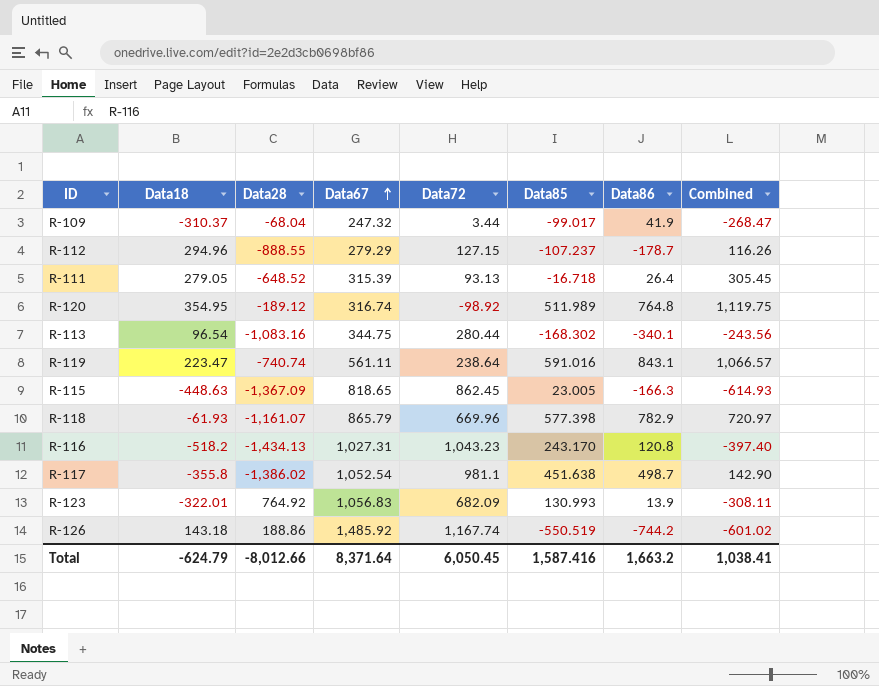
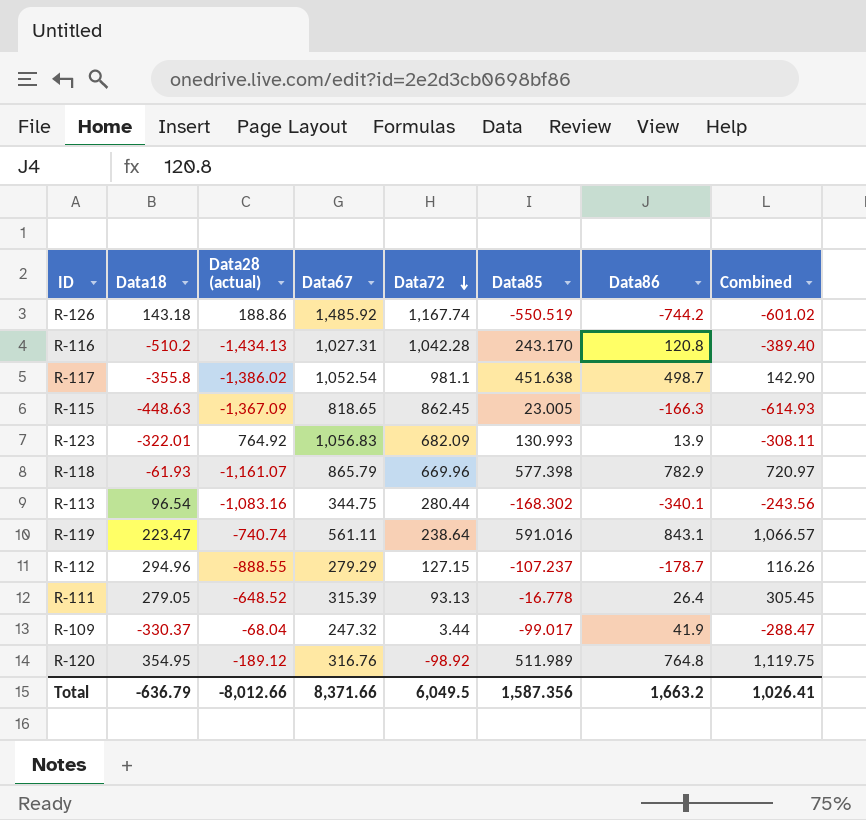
row order: Data67 ascending -> Data72 descending
column name: Data28 -> Data28 (actual)
R-116 | Data18: -518.2 -> -510.2
R-116 | Data72: 1,043.23 -> 1,042.28
R-116 | Combined: -397.40 -> -389.40
R-111 | Data85: -16.718 -> -16.778
R-109 | Data18: -310.37 -> -330.37
R-109 | Combined: -268.47 -> -288.47
R-120 | Data67: 316.74 -> 316.76
Total | Data18: -624.79 -> -636.79
Total | Data67: 8,371.64 -> 8,371.66
Total | Data72: 6,050.45 -> 6,049.5
Total | Data85: 1,587.416 -> 1,587.356
Total | Combined: 1,038.41 -> 1,026.41

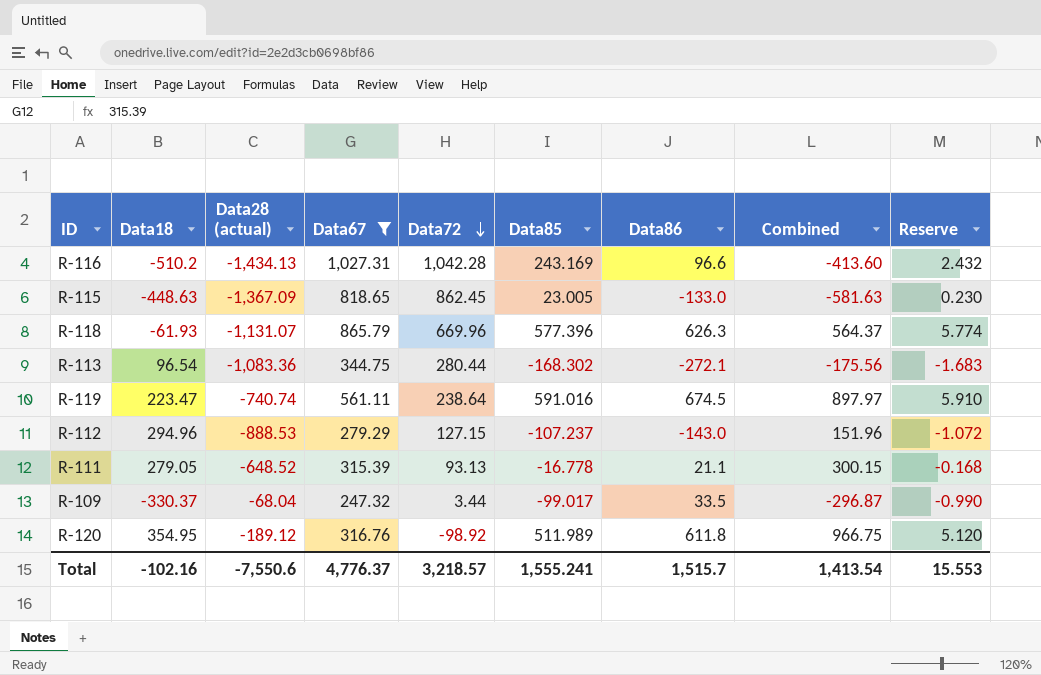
filter: none -> Data67 <= 1,027.31
column Reserve | formula: none -> [Data85] * 0.01
R-116 | Data85: 243.170 -> 243.169
R-116 | Data86: 120.8 -> 96.6
R-116 | Combined: -389.40 -> -413.60
R-115 | Data86: -166.3 -> -133.0
R-115 | Combined: -614.93 -> -581.63
R-118 | Data28 (actual): -1,161.07 -> -1,131.07
R-118 | Data85: 577.398 -> 577.396
R-118 | Data86: 782.9 -> 626.3
R-118 | Combined: 720.97 -> 564.37
R-113 | Data28 (actual): -1,083.16 -> -1,083.36
R-113 | Data86: -340.1 -> -272.1
R-113 | Combined: -243.56 -> -175.56
R-119 | Data86: 843.1 -> 674.5
R-119 | Combined: 1,066.57 -> 897.97
R-112 | Data28 (actual): -888.55 -> -888.53
R-112 | Data86: -178.7 -> -143.0
R-112 | Combined: 116.26 -> 151.96
R-111 | Data86: 26.4 -> 21.1
R-111 | Combined: 305.45 -> 300.15
R-109 | Data86: 41.9 -> 33.5
R-109 | Combined: -288.47 -> -296.87
R-120 | Data86: 764.8 -> 611.8
R-120 | Combined: 1,119.75 -> 966.75
Total | Data18: -636.79 -> -102.16
Total | Data28 (actual): -8,012.66 -> -7,550.6
Total | Data67: 8,371.66 -> 4,776.37
Total | Data72: 6,049.5 -> 3,218.57
Total | Data85: 1,587.356 -> 1,555.241
Total | Data86: 1,663.2 -> 1,515.7
Total | Combined: 1,026.41 -> 1,413.54

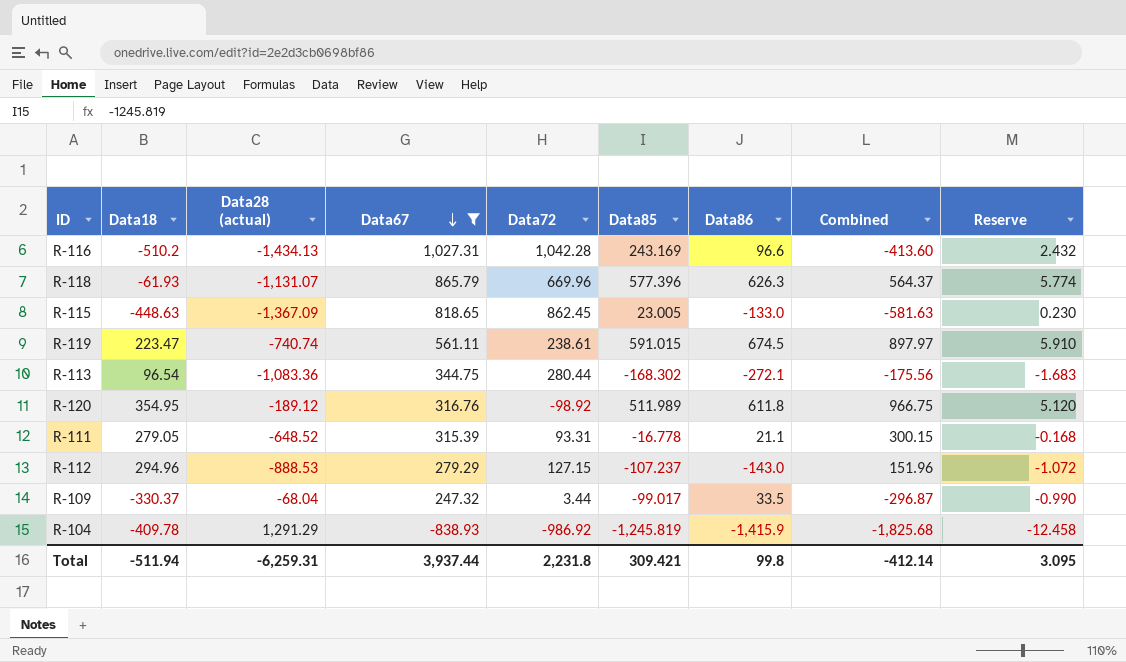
row order: Data72 descending -> Data67 descending
R-119 | Data72: 238.64 -> 238.61
R-119 | Data85: 591.016 -> 591.015
R-111 | Data72: 93.13 -> 93.31
row R-104: none -> -409.78 | 1,291.29 | -838.93 | -986.92 | -1,245.819 | -1,415.9 | -1,825.68 | -12.458
Total | Data18: -102.16 -> -511.94
Total | Data28 (actual): -7,550.6 -> -6,259.31
Total | Data67: 4,776.37 -> 3,937.44
Total | Data72: 3,218.57 -> 2,231.8
Total | Data85: 1,555.241 -> 309.421
Total | Data86: 1,515.7 -> 99.8
Total | Combined: 1,413.54 -> -412.14
Total | Reserve: 15.553 -> 3.095

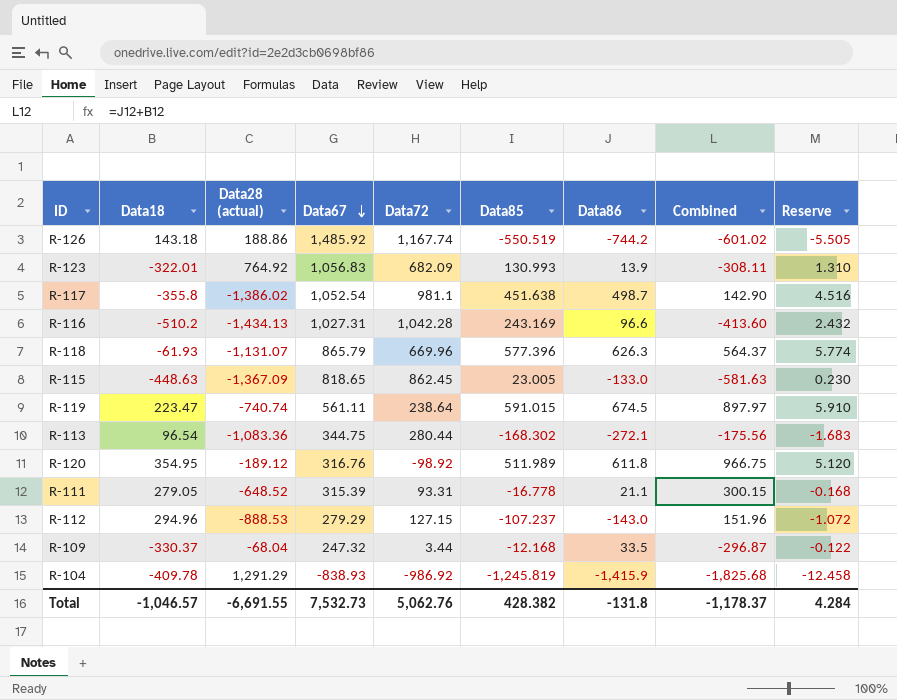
filter: Data67 <= 1,027.31 -> none
R-119 | Data72: 238.61 -> 238.64
R-109 | Data85: -99.017 -> -12.168
R-109 | Reserve: -0.990 -> -0.122
Total | Data18: -511.94 -> -1,046.57
Total | Data28 (actual): -6,259.31 -> -6,691.55
Total | Data67: 3,937.44 -> 7,532.73
Total | Data72: 2,231.8 -> 5,062.76
Total | Data85: 309.421 -> 428.382
Total | Data86: 99.8 -> -131.8
Total | Combined: -412.14 -> -1,178.37
Total | Reserve: 3.095 -> 4.284

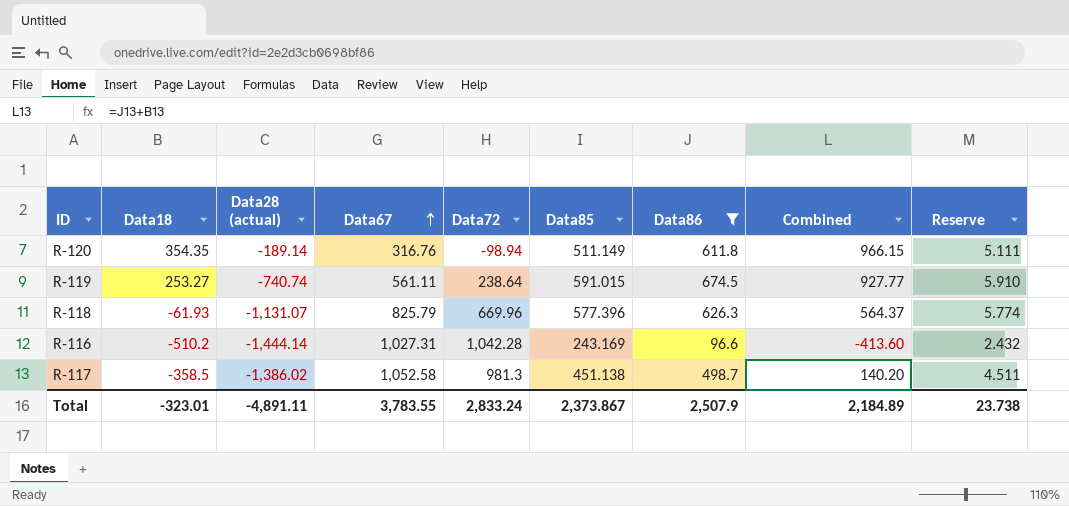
filter: none -> Data86 >= 96.6
row order: Data67 descending -> Data67 ascending
R-120 | Data18: 354.95 -> 354.35
R-120 | Data28 (actual): -189.12 -> -189.14
R-120 | Data72: -98.92 -> -98.94
R-120 | Data85: 511.989 -> 511.149
R-120 | Combined: 966.75 -> 966.15
R-120 | Reserve: 5.120 -> 5.111
R-119 | Data18: 223.47 -> 253.27
R-119 | Combined: 897.97 -> 927.77
R-118 | Data67: 865.79 -> 825.79
R-116 | Data28 (actual): -1,434.13 -> -1,444.14
R-117 | Data18: -355.8 -> -358.5
R-117 | Data67: 1,052.54 -> 1,052.58
R-117 | Data72: 981.1 -> 981.3
R-117 | Data85: 451.638 -> 451.138
R-117 | Combined: 142.90 -> 140.20
R-117 | Reserve: 4.516 -> 4.511
Total | Data18: -1,046.57 -> -323.01
Total | Data28 (actual): -6,691.55 -> -4,891.11
Total | Data67: 7,532.73 -> 3,783.55
Total | Data72: 5,062.76 -> 2,833.24
Total | Data85: 428.382 -> 2,373.867
Total | Data86: -131.8 -> 2,507.9
Total | Combined: -1,178.37 -> 2,184.89
Total | Reserve: 4.284 -> 23.738

